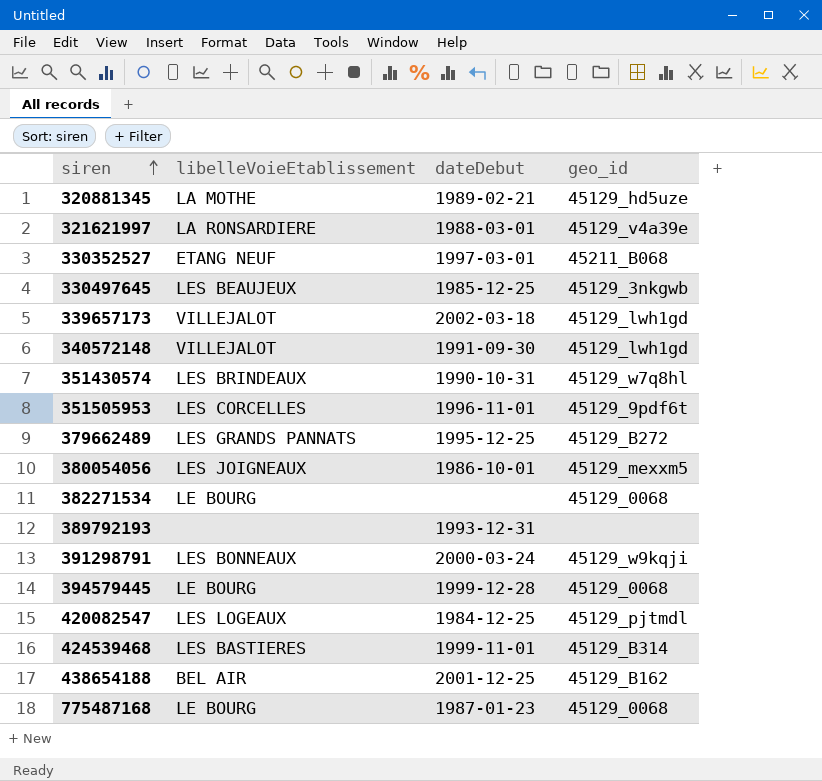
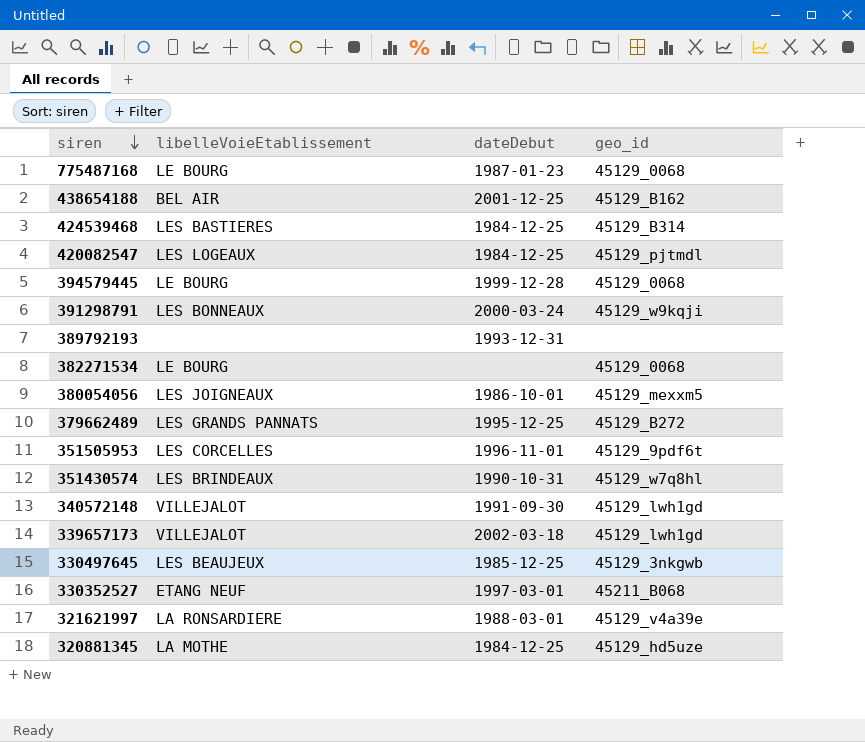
row order: siren ascending -> siren descending
424539468 | dateDebut: 1999-11-01 -> 1984-12-25
320881345 | dateDebut: 1989-02-21 -> 1984-12-25

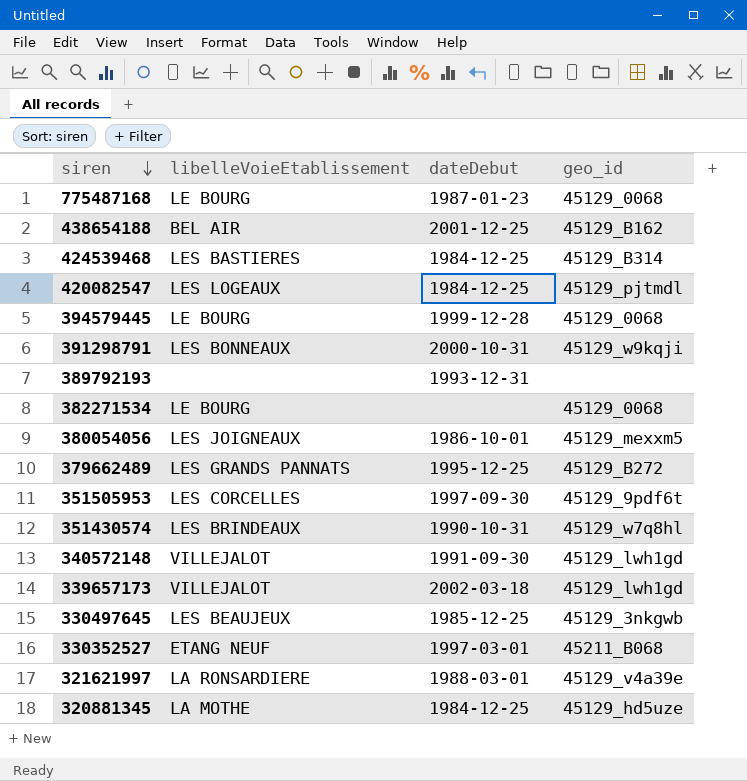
391298791 | dateDebut: 2000-03-24 -> 2000-10-31
351505953 | dateDebut: 1996-11-01 -> 1997-09-30

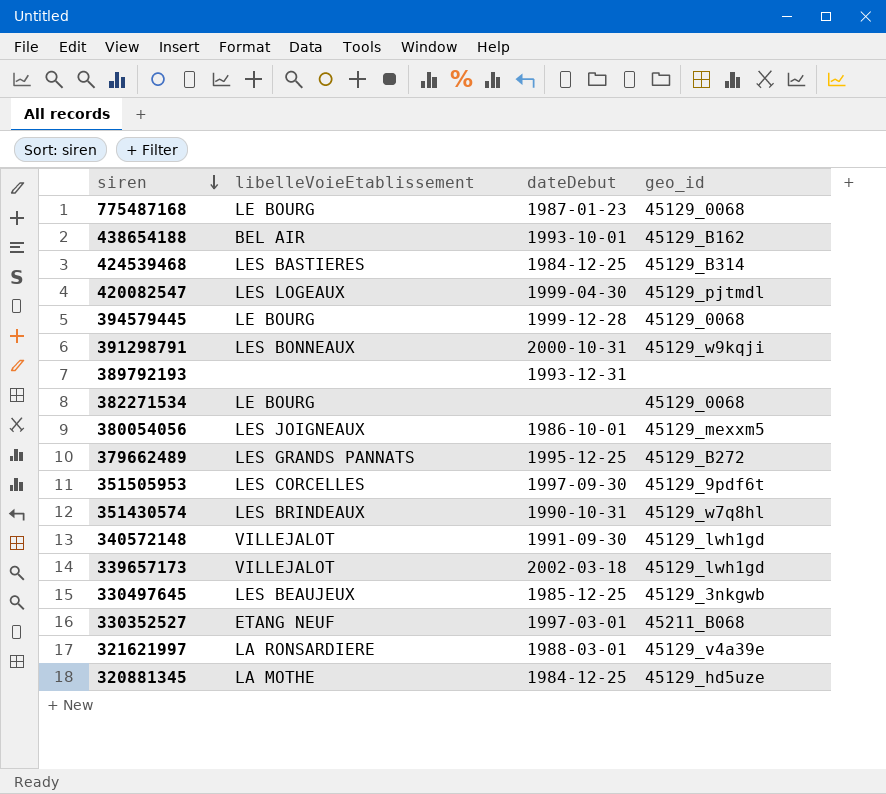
438654188 | dateDebut: 2001-12-25 -> 1993-10-01
420082547 | dateDebut: 1984-12-25 -> 1999-04-30

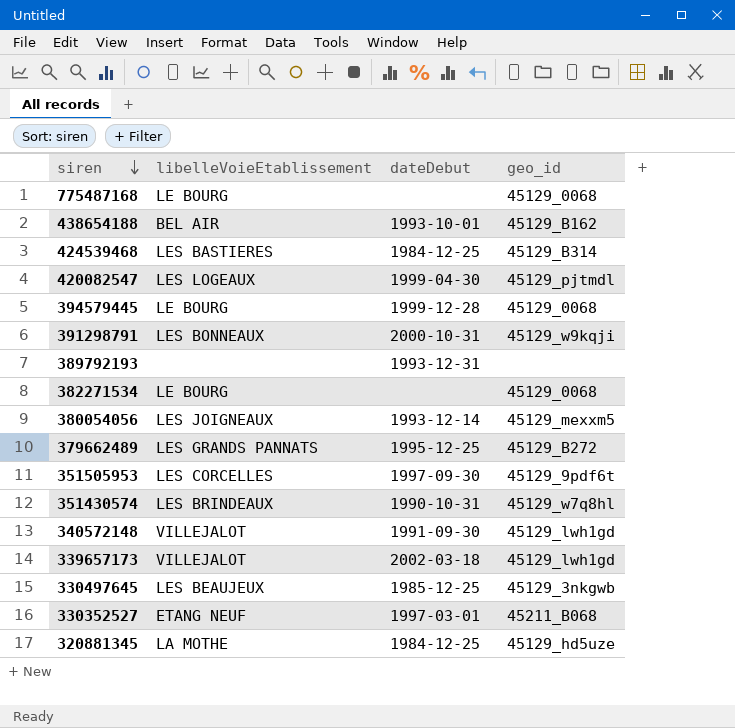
row 321621997: LA RONSARDIERE | 1988-03-01 | 45129_v4a39e -> none
775487168 | dateDebut: 1987-01-23 -> none
380054056 | dateDebut: 1986-10-01 -> 1993-12-14

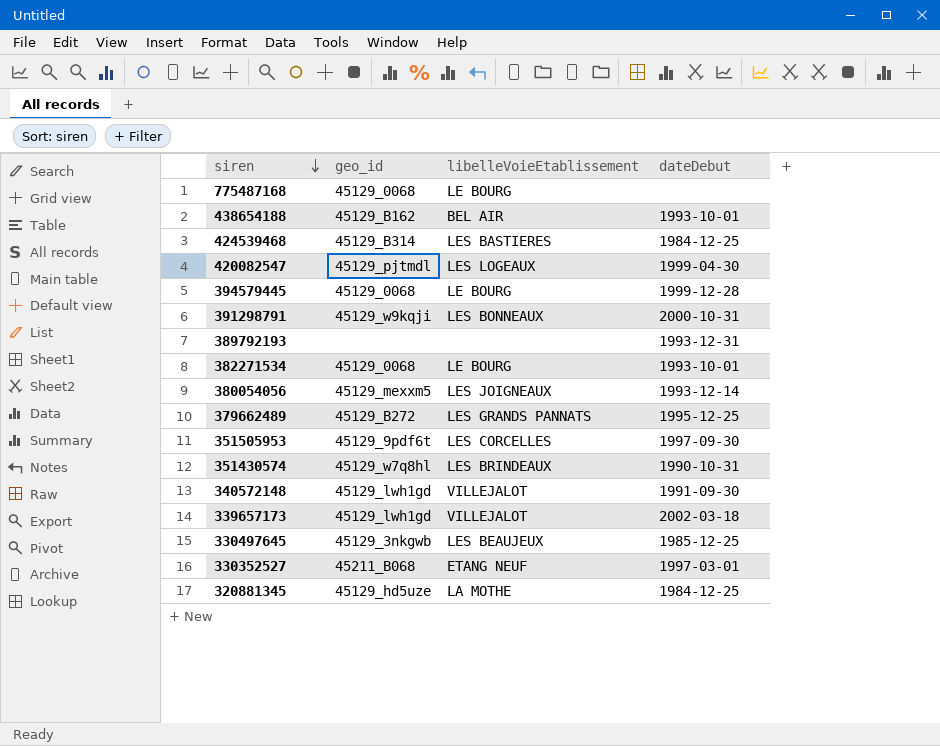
column geo_id | position: 4 -> 2
382271534 | dateDebut: none -> 1993-10-01

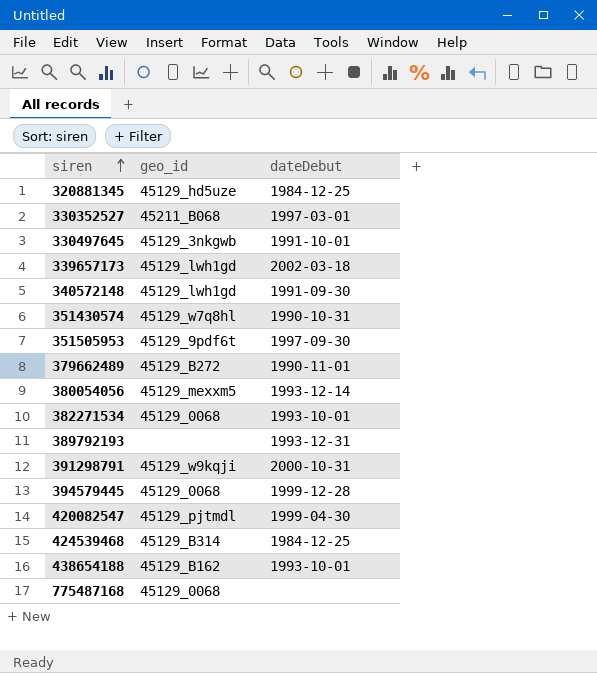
row order: siren descending -> siren ascending
column libelleVoieEtablissement | position: 3 -> none
330497645 | dateDebut: 1985-12-25 -> 1991-10-01
379662489 | dateDebut: 1995-12-25 -> 1990-11-01

